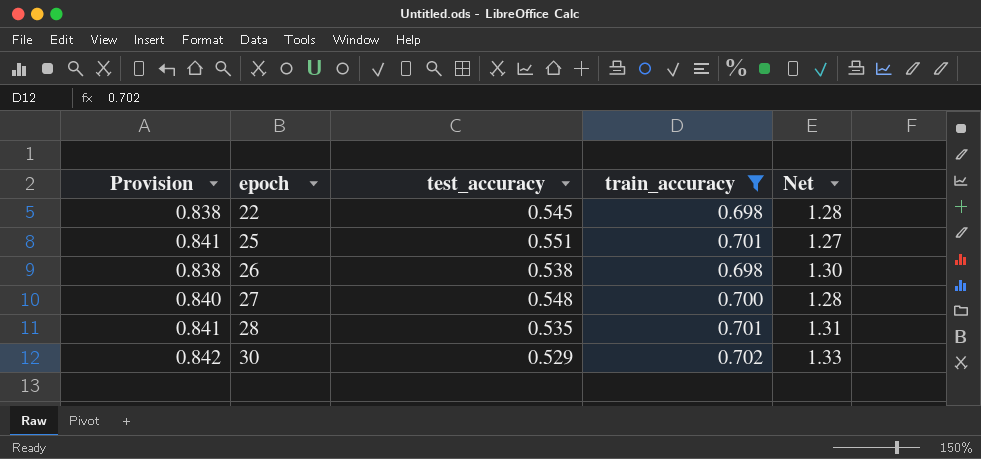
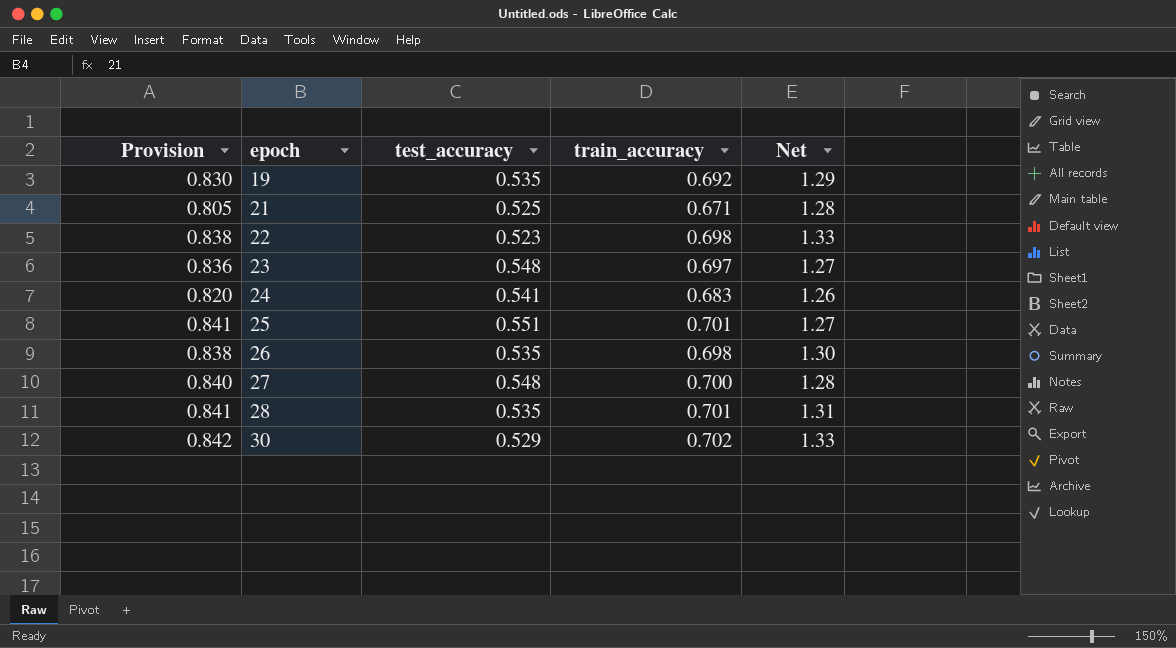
filter: train_accuracy >= 0.698 -> none
22 | test_accuracy: 0.545 -> 0.523
22 | Net: 1.28 -> 1.33
26 | test_accuracy: 0.538 -> 0.535

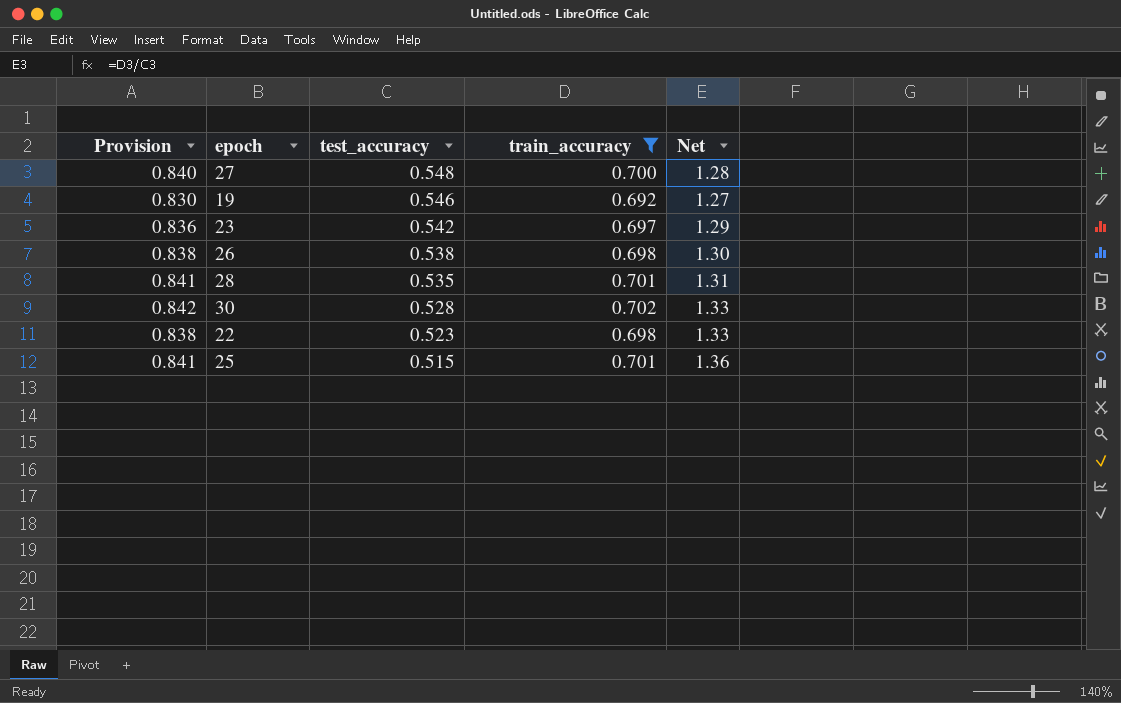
filter: none -> train_accuracy >= 0.692
row order: epoch ascending -> test_accuracy descending
19 | test_accuracy: 0.535 -> 0.546
19 | Net: 1.29 -> 1.27
23 | test_accuracy: 0.548 -> 0.542
23 | Net: 1.27 -> 1.29
26 | test_accuracy: 0.535 -> 0.538
30 | test_accuracy: 0.529 -> 0.528
25 | test_accuracy: 0.551 -> 0.515
25 | Net: 1.27 -> 1.36

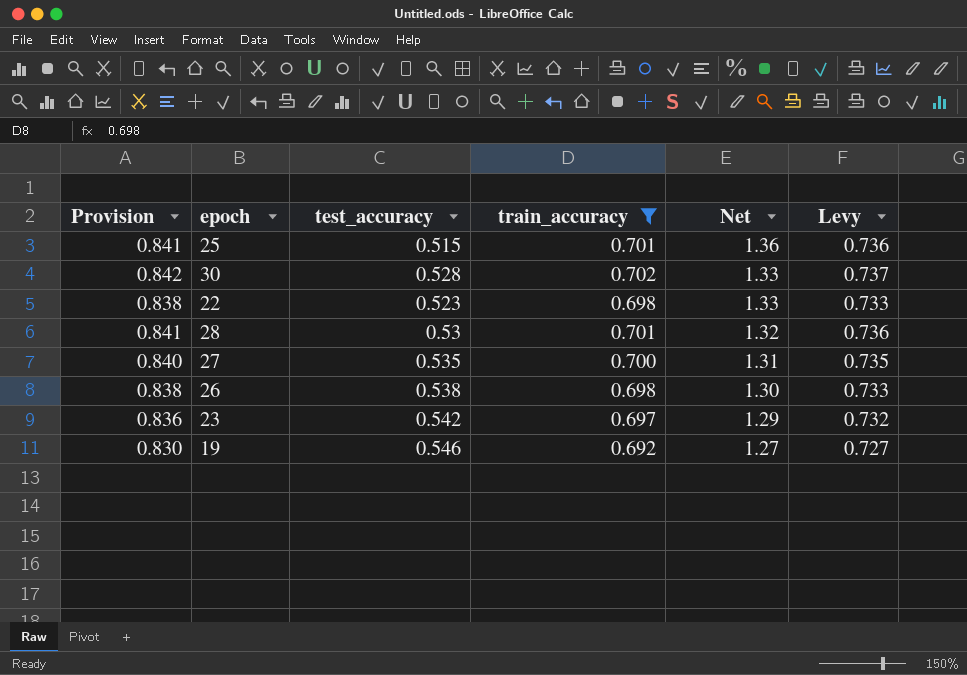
row order: test_accuracy descending -> Net descending
column Levy | formula: none -> [train_accuracy] * 1.05
28 | test_accuracy: 0.535 -> 0.53
28 | Net: 1.31 -> 1.32
27 | test_accuracy: 0.548 -> 0.535
27 | Net: 1.28 -> 1.31

